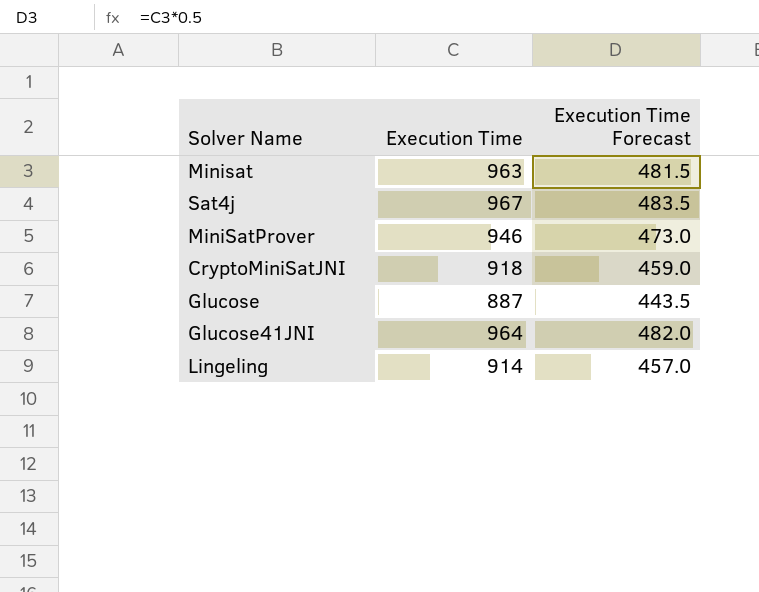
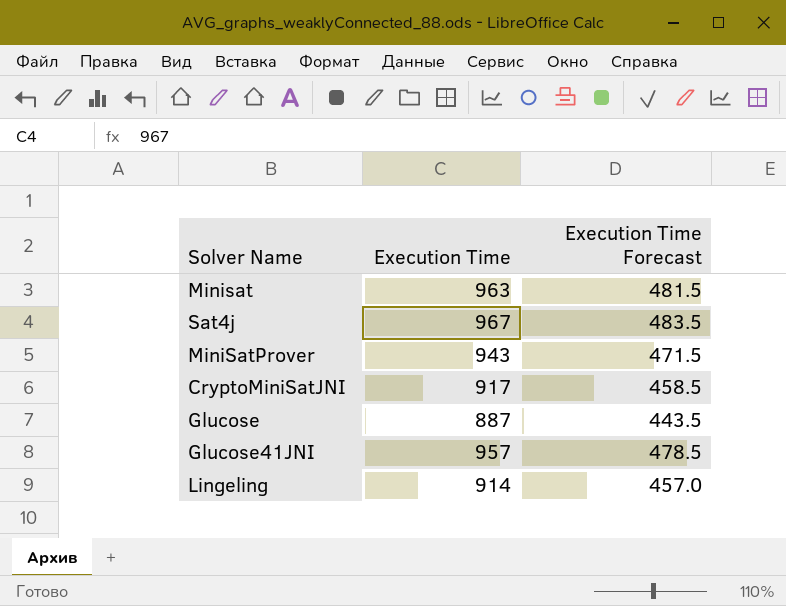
MiniSatProver | Execution Time: 946 -> 943
MiniSatProver | Execution Time Forecast: 473.0 -> 471.5
CryptoMiniSatJNI | Execution Time: 918 -> 917
CryptoMiniSatJNI | Execution Time Forecast: 459.0 -> 458.5
Glucose41JNI | Execution Time: 964 -> 957
Glucose41JNI | Execution Time Forecast: 482.0 -> 478.5

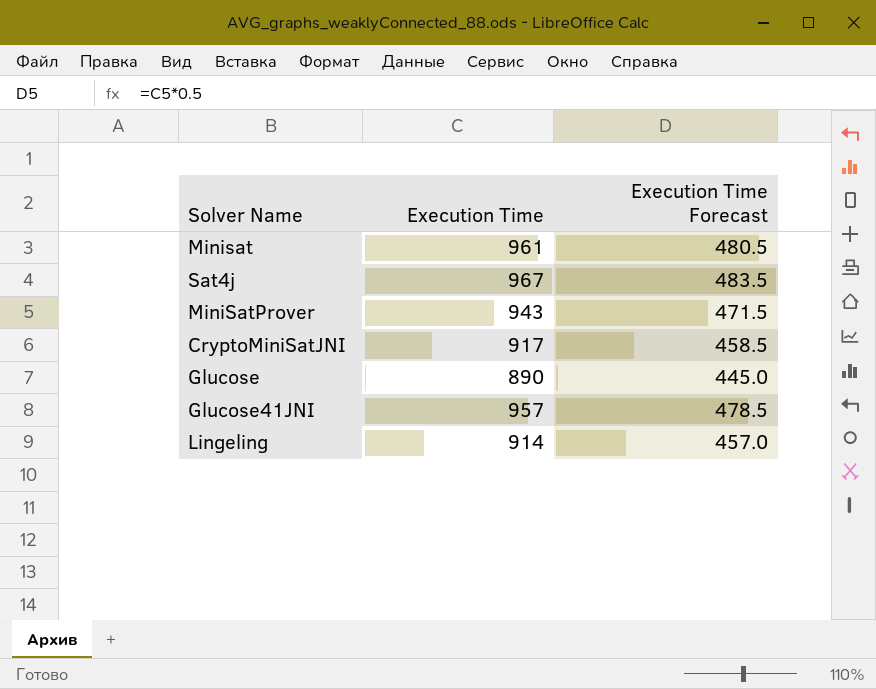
Minisat | Execution Time: 963 -> 961
Minisat | Execution Time Forecast: 481.5 -> 480.5
Glucose | Execution Time: 887 -> 890
Glucose | Execution Time Forecast: 443.5 -> 445.0

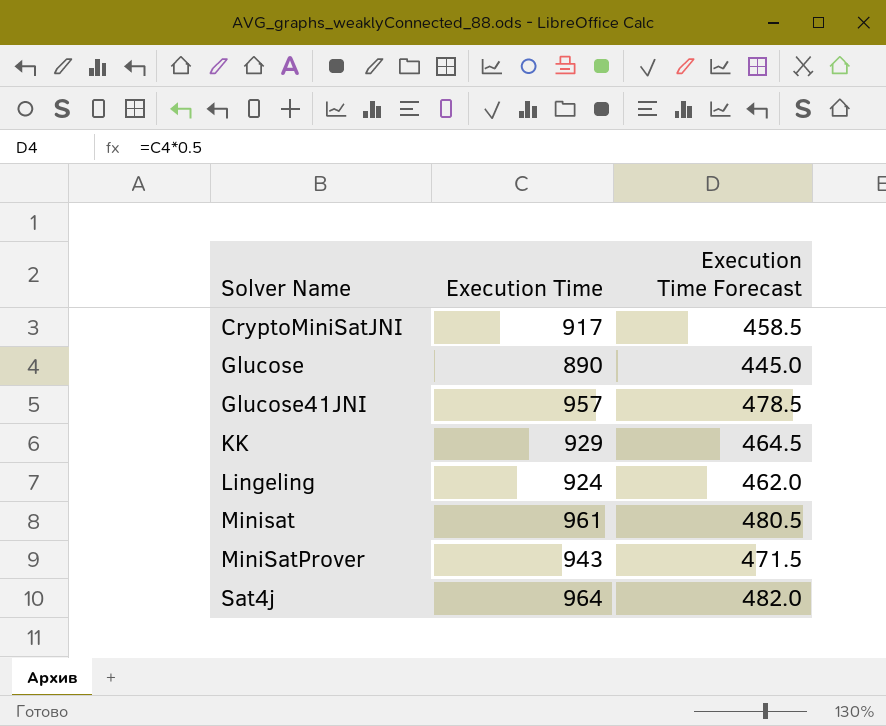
row order: none -> Solver Name ascending
row KK: none -> 929 | 464.5
Lingeling | Execution Time: 914 -> 924
Lingeling | Execution Time Forecast: 457.0 -> 462.0
Sat4j | Execution Time: 967 -> 964
Sat4j | Execution Time Forecast: 483.5 -> 482.0

